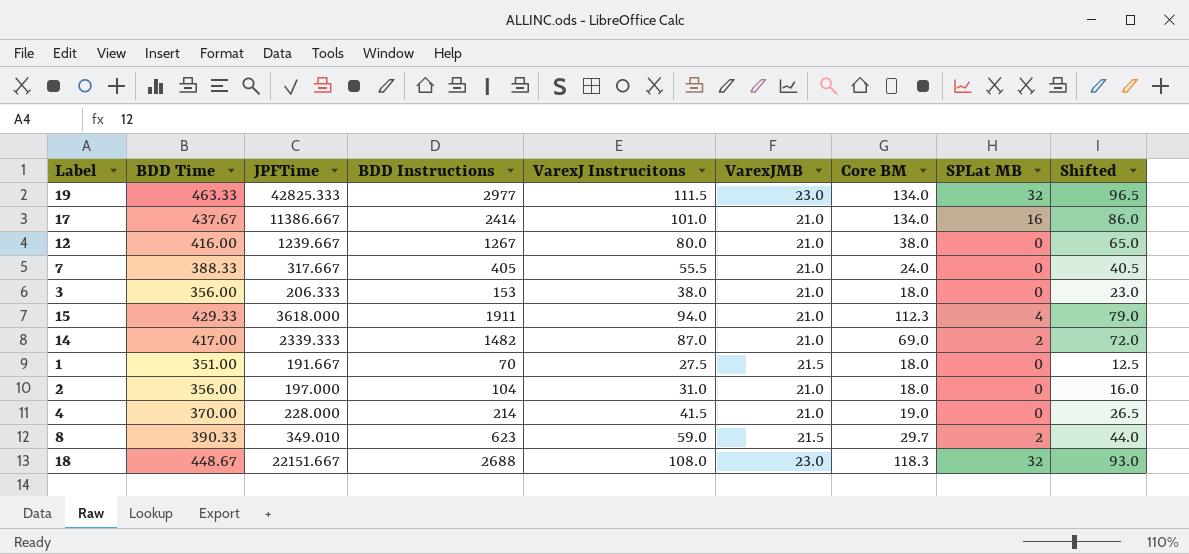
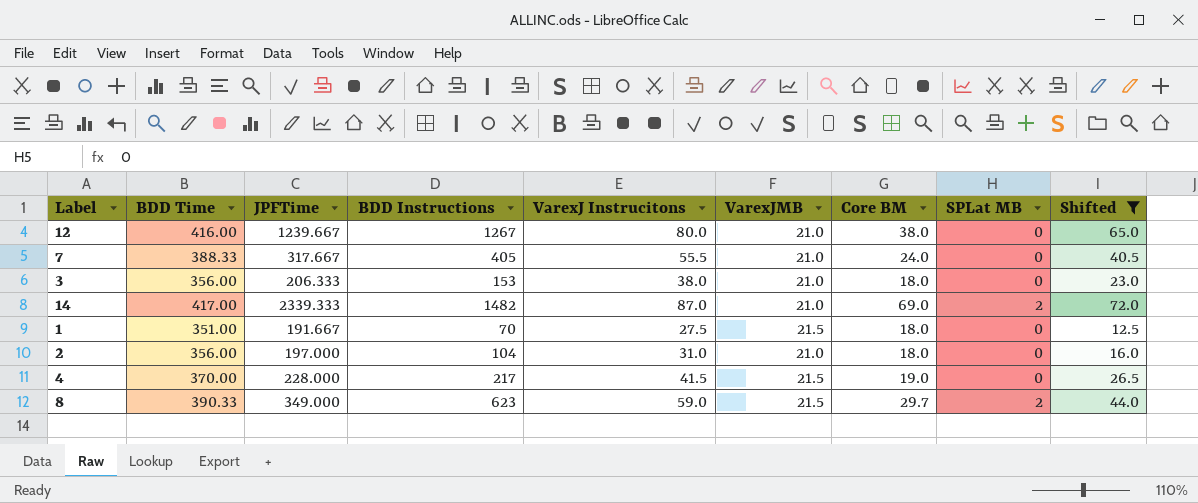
filter: none -> Shifted <= 72.0
4 | BDD Instructions: 214 -> 217
4 | VarexJMB: 21.0 -> 21.5
8 | JPFTime: 349.010 -> 349.000

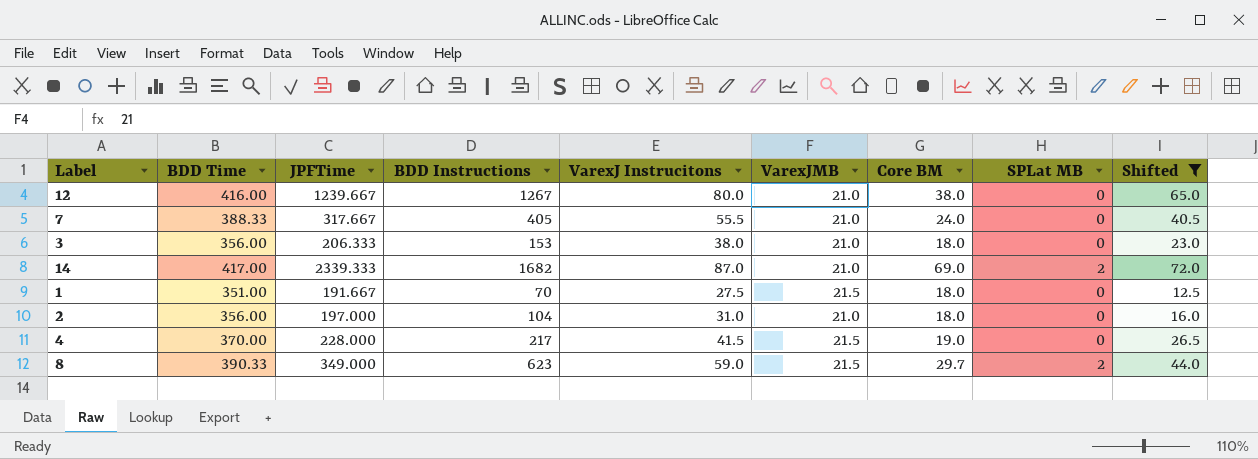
14 | BDD Instructions: 1482 -> 1682

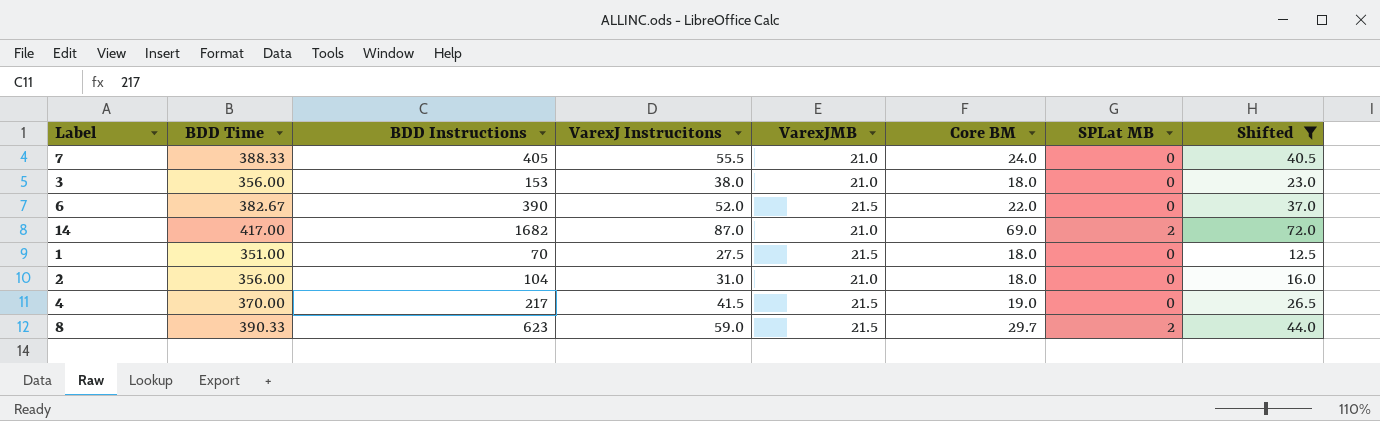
column JPFTime | position: 3 -> none
row 12: 416.00 | 1239.667 | 1267 | 80.0 | 21.0 | 38.0 | 0 | 65.0 -> none
row 6: none -> 382.67 | 390 | 52.0 | 21.5 | 22.0 | 0 | 37.0

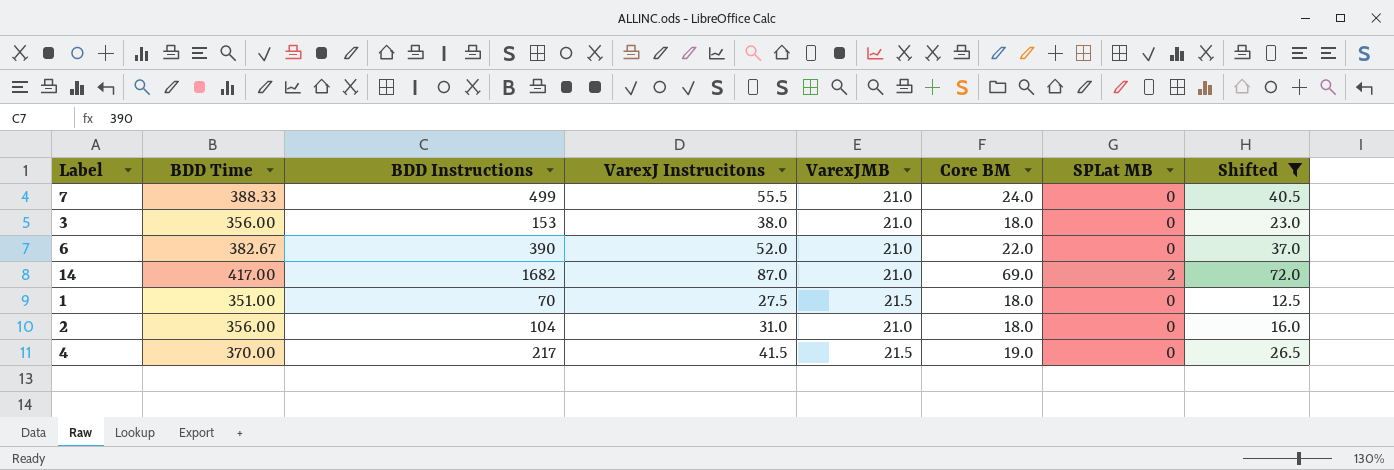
row 8: 390.33 | 623 | 59.0 | 21.5 | 29.7 | 2 | 44.0 -> none
7 | BDD Instructions: 405 -> 499
6 | VarexJMB: 21.5 -> 21.0

